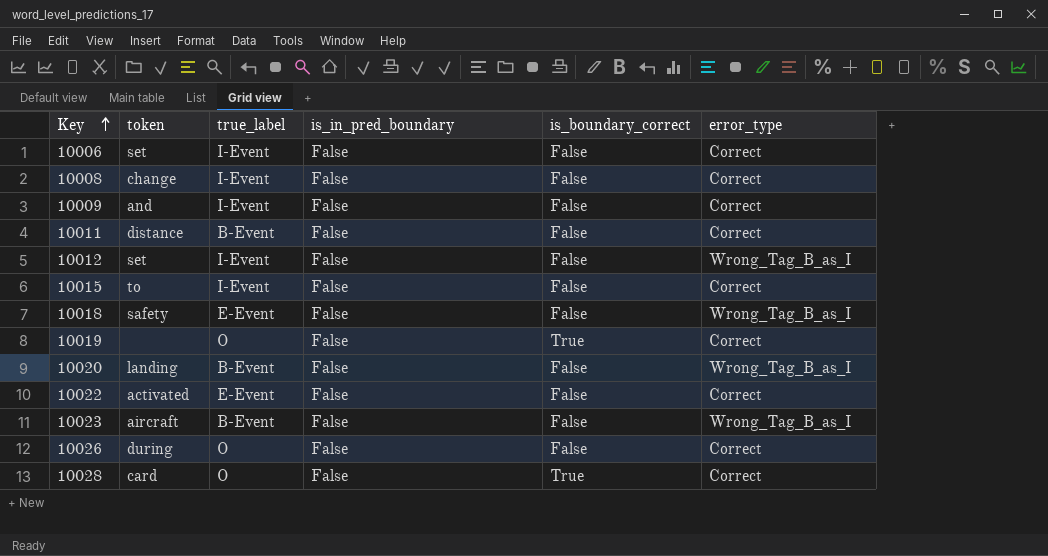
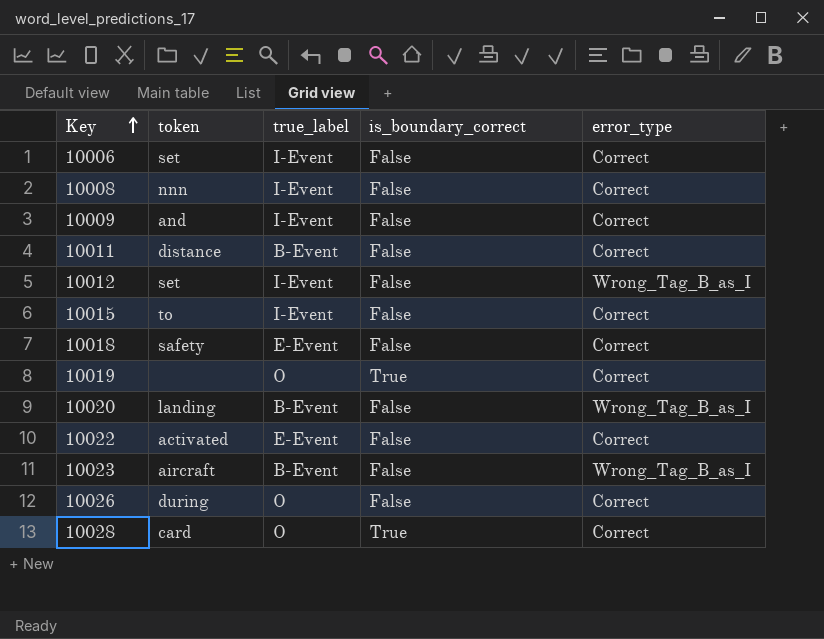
column is_in_pred_boundary | position: 4 -> none
10008 | token: change -> nnn
10018 | error_type: Wrong_Tag_B_as_I -> Correct

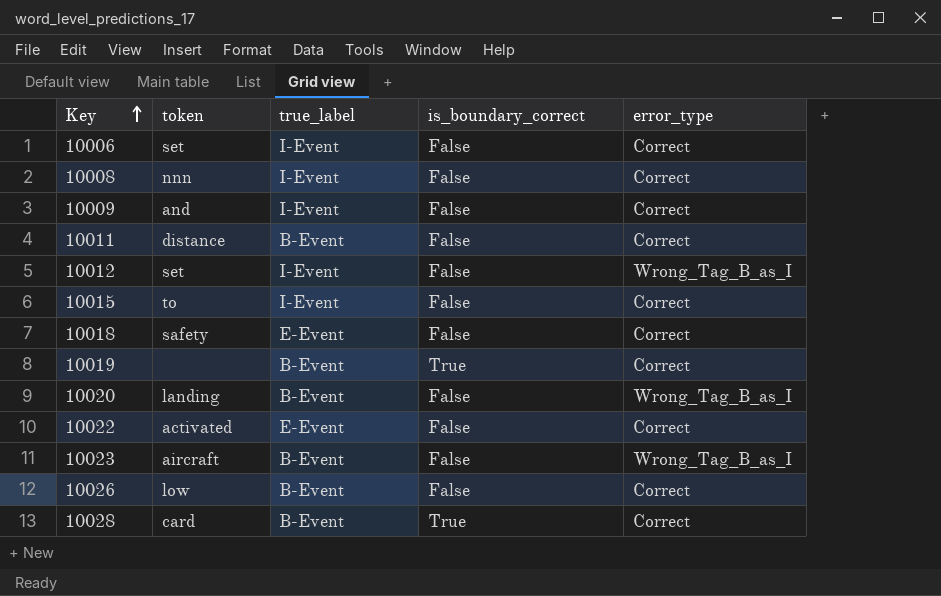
10019 | true_label: O -> B-Event
10026 | token: during -> low
10026 | true_label: O -> B-Event
10028 | true_label: O -> B-Event

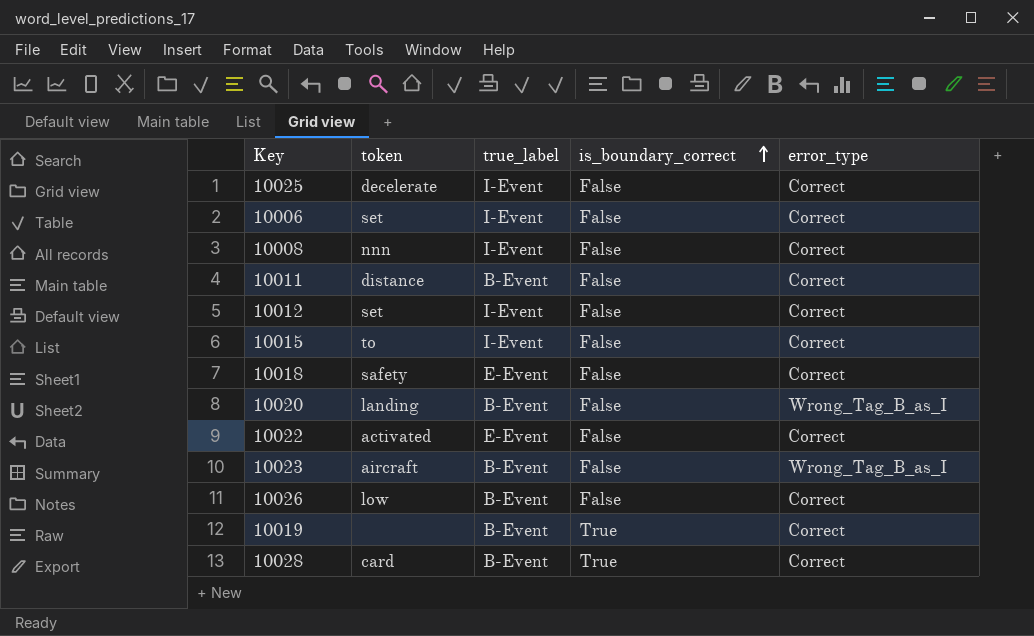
row order: Key ascending -> is_boundary_correct ascending
row 10009: and | I-Event | False | Correct -> none
row 10025: none -> decelerate | I-Event | False | Correct
10012 | error_type: Wrong_Tag_B_as_I -> Correct

